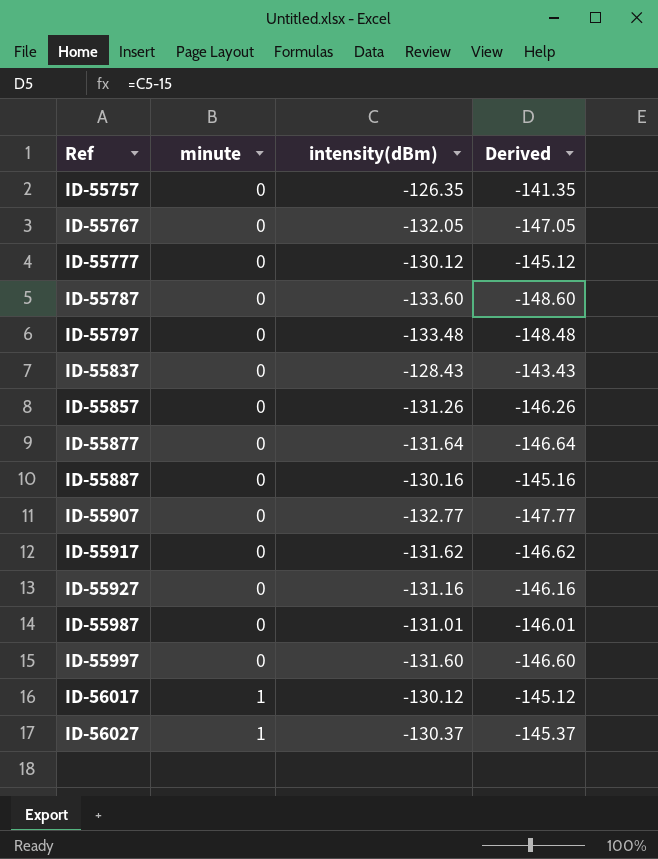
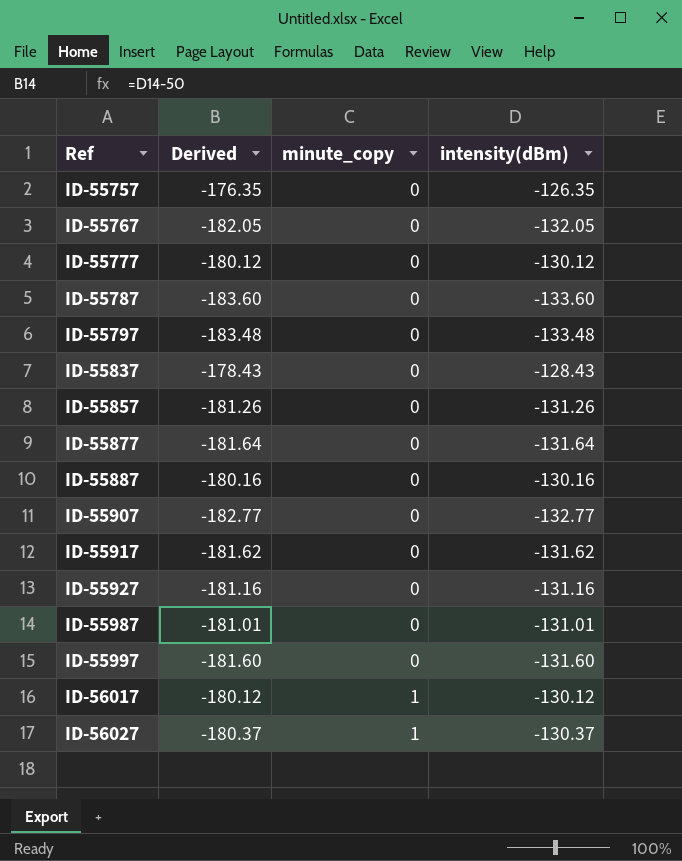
column Derived | formula: [intensity(dBm)] - 15 -> [intensity(dBm)] - 50
column Derived | position: 4 -> 2
column name: minute -> minute_copy

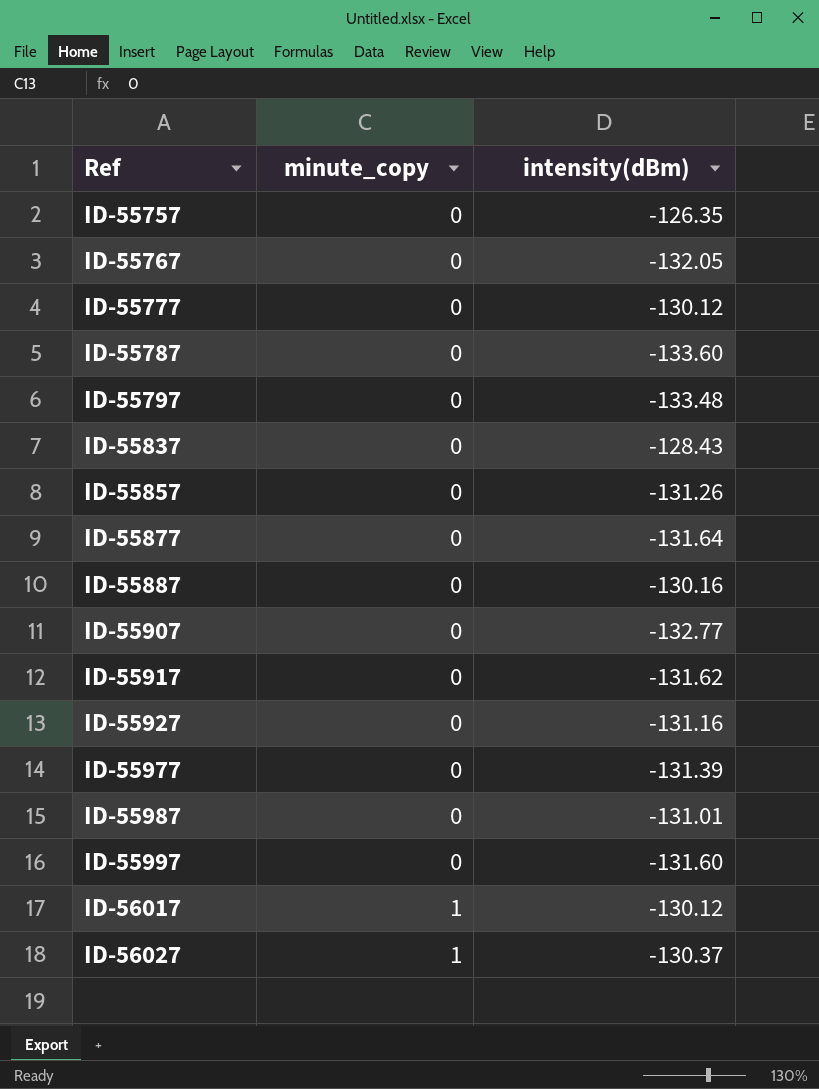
column Derived | formula: [intensity(dBm)] - 50 -> none
row ID-55977: none -> 0 | -131.39

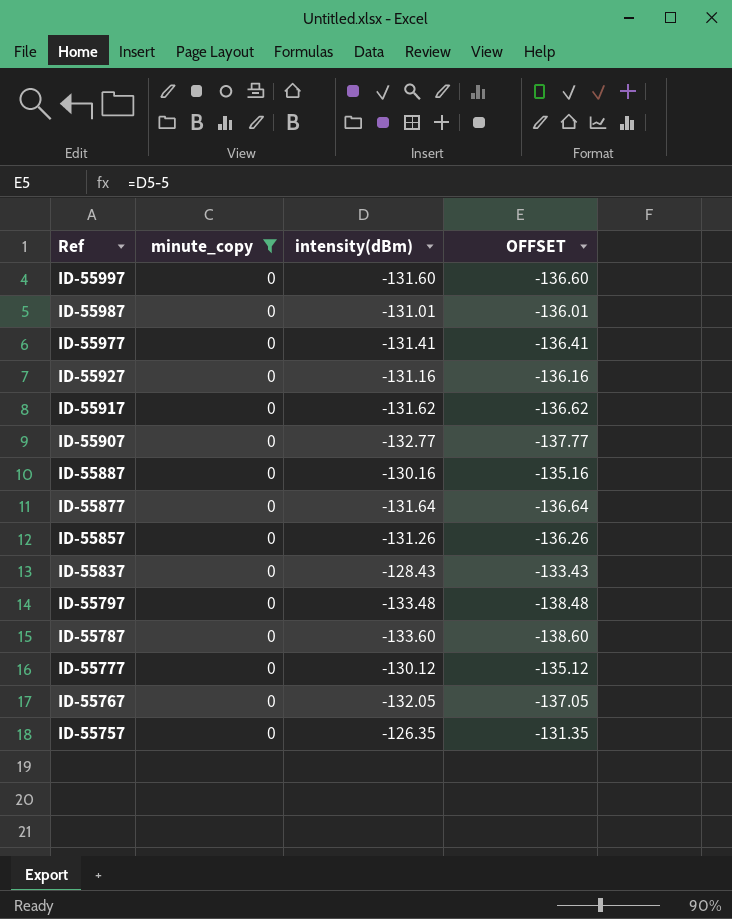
filter: none -> minute_copy = 0
row order: Ref ascending -> Ref descending
column OFFSET | formula: none -> [intensity(dBm)] - 5
ID-55977 | intensity(dBm): -131.39 -> -131.41

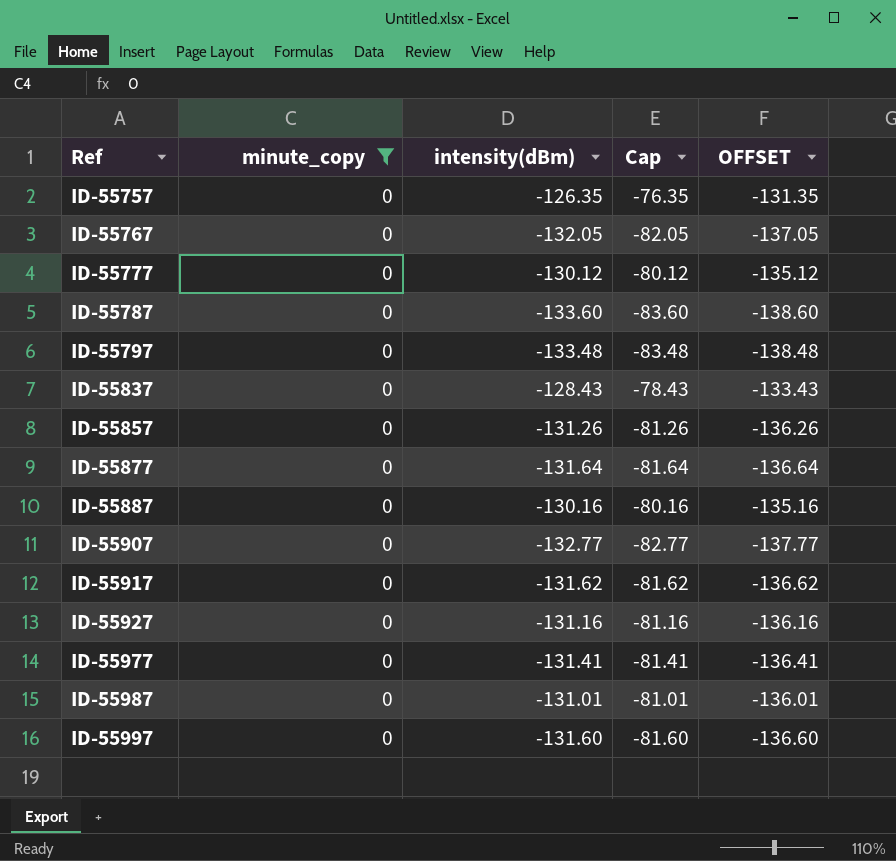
row order: Ref descending -> Ref ascending
column Cap | formula: none -> [intensity(dBm)] + 50

